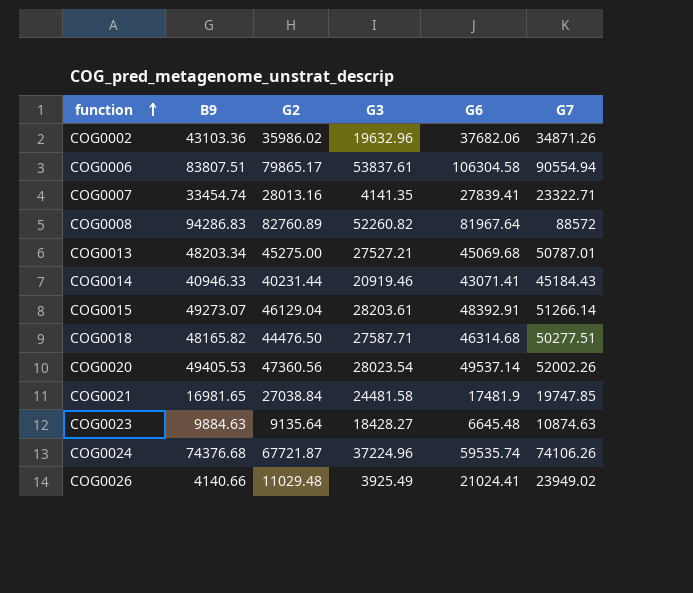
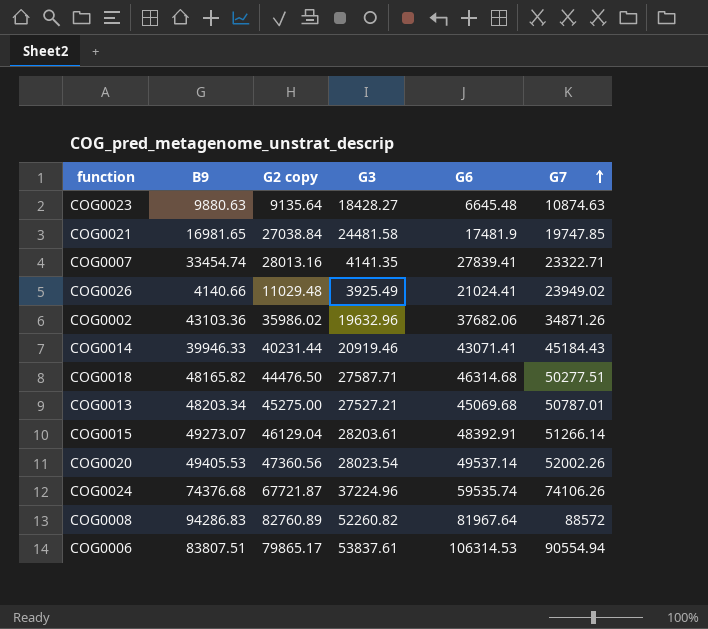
row order: function ascending -> G7 ascending
column name: G2 -> G2 copy
COG0023 | B9: 9884.63 -> 9880.63
COG0014 | B9: 40946.33 -> 39946.33
COG0006 | G6: 106304.58 -> 106314.53

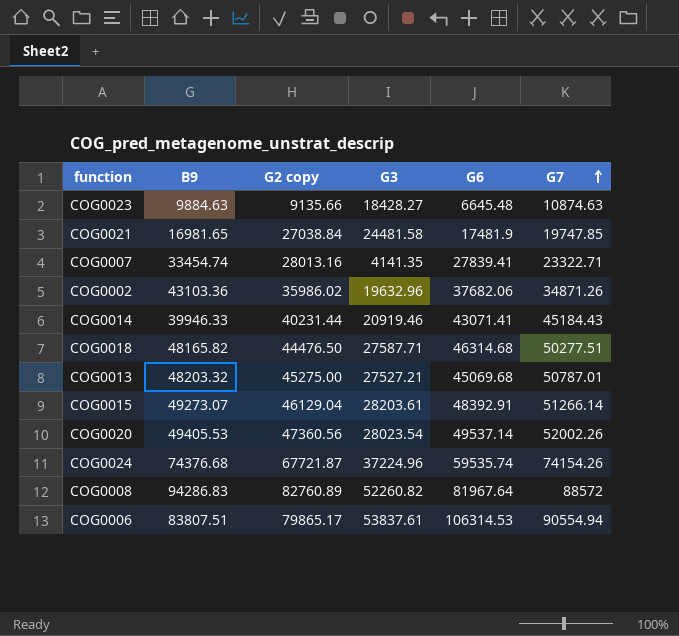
row COG0026: 4140.66 | 11029.48 | 3925.49 | 21024.41 | 23949.02 -> none
COG0023 | B9: 9880.63 -> 9884.63
COG0023 | G2 copy: 9135.64 -> 9135.66
COG0013 | B9: 48203.34 -> 48203.32
COG0024 | G7: 74106.26 -> 74154.26

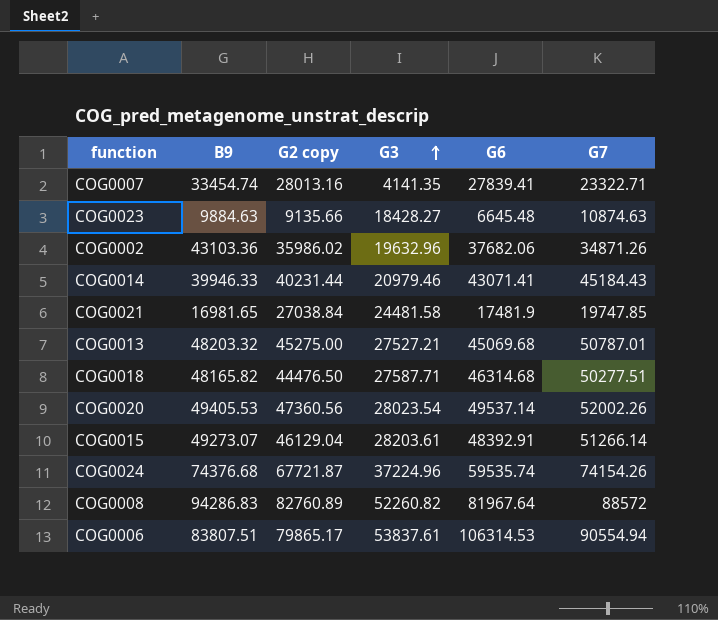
row order: G7 ascending -> G3 ascending
COG0014 | G3: 20919.46 -> 20979.46

